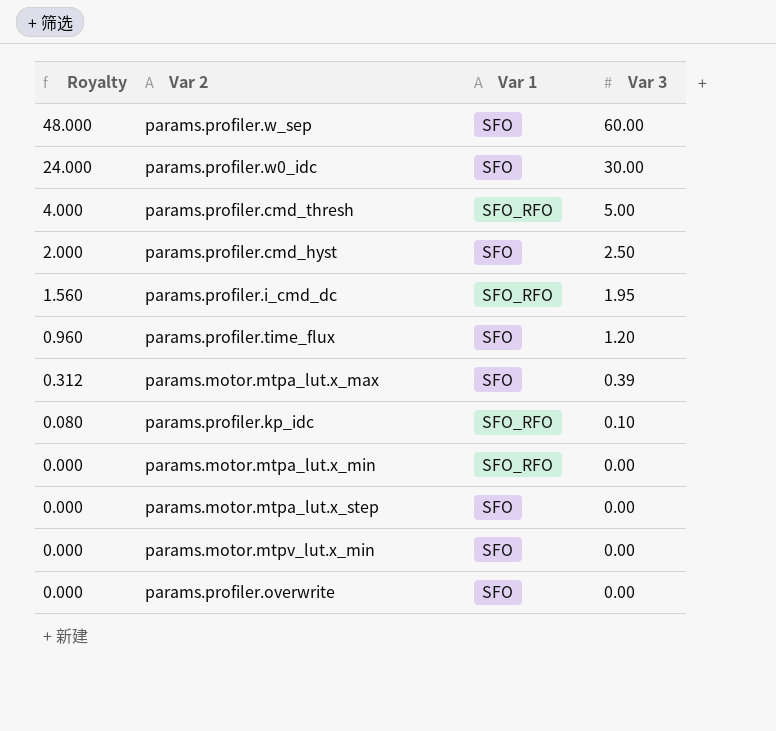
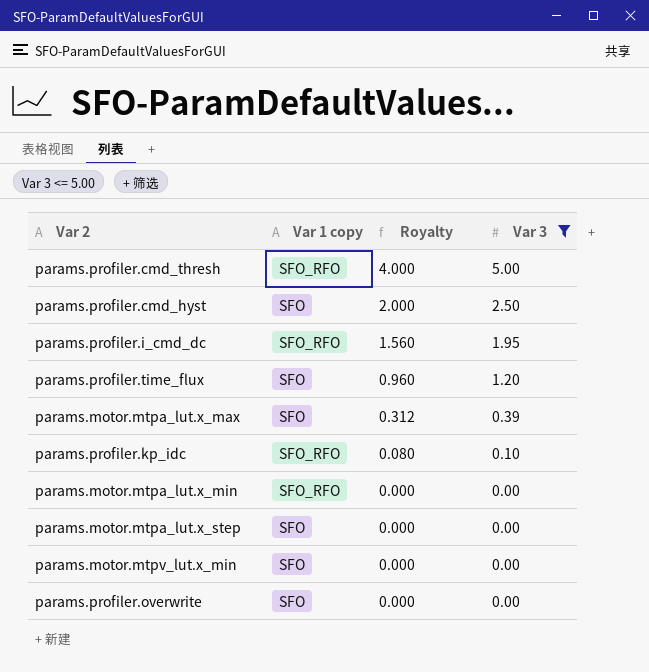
filter: none -> Var 3 <= 5.00
column name: Var 1 -> Var 1 copy
column Royalty | position: 1 -> 3

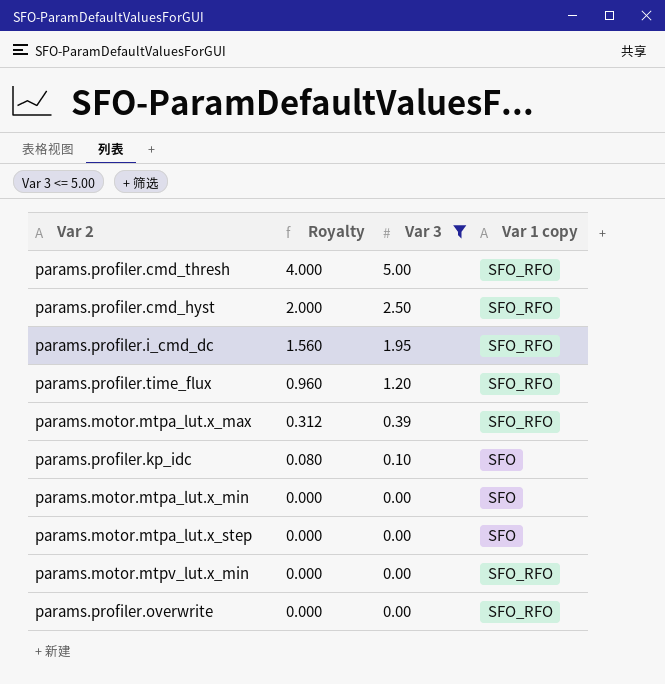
column Var 1 copy | position: 2 -> 4
params.profiler.cmd_hyst | Var 1 copy: SFO -> SFO_RFO
params.profiler.time_flux | Var 1 copy: SFO -> SFO_RFO
params.motor.mtpa_lut.x_max | Var 1 copy: SFO -> SFO_RFO
params.profiler.kp_idc | Var 1 copy: SFO_RFO -> SFO
params.motor.mtpa_lut.x_min | Var 1 copy: SFO_RFO -> SFO
params.motor.mtpv_lut.x_min | Var 1 copy: SFO -> SFO_RFO
params.profiler.overwrite | Var 1 copy: SFO -> SFO_RFO

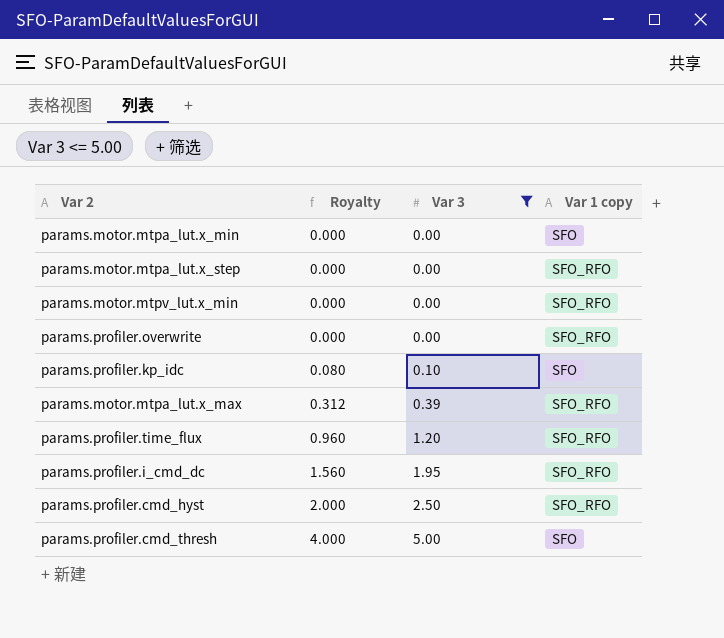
row order: Royalty descending -> Royalty ascending
params.motor.mtpa_lut.x_step | Var 1 copy: SFO -> SFO_RFO
params.profiler.cmd_thresh | Var 1 copy: SFO_RFO -> SFO

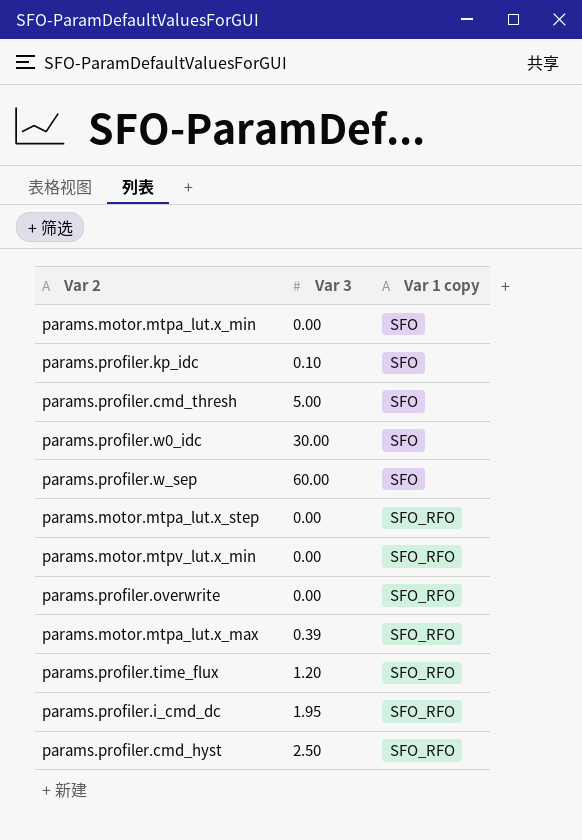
filter: Var 3 <= 5.00 -> none
row order: Royalty ascending -> Var 1 copy ascending
column Royalty | formula: [Var 3] * 0.8 -> none

